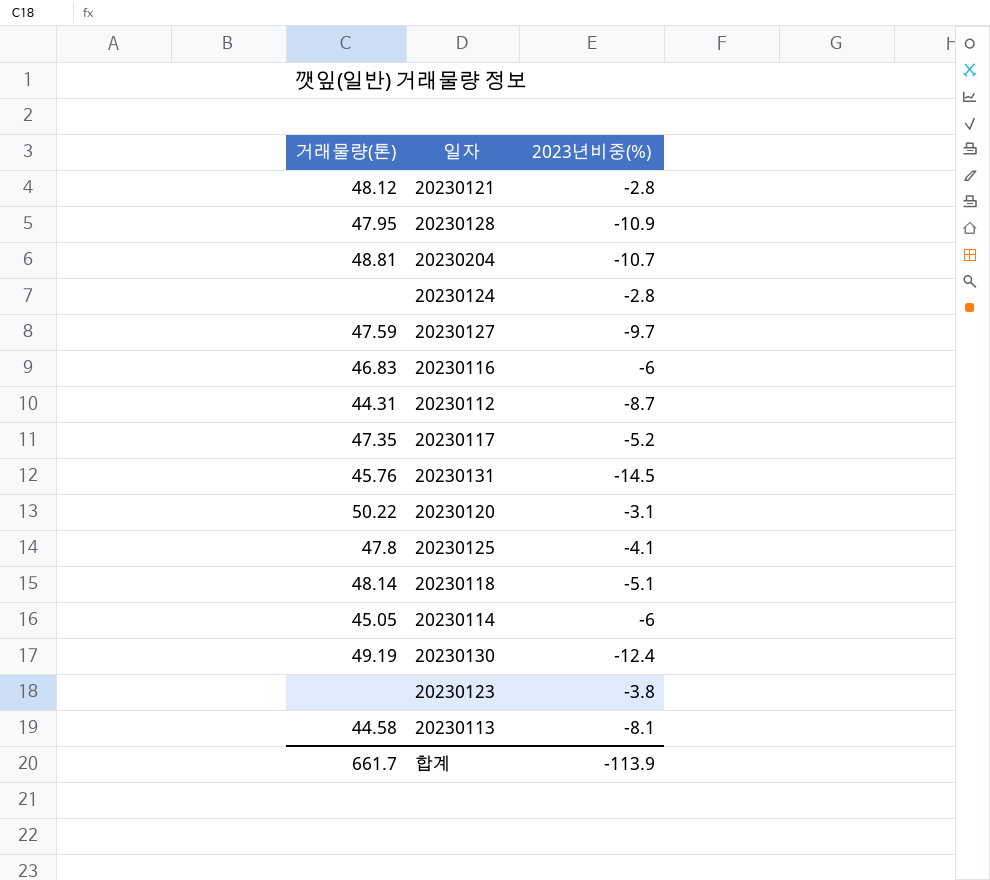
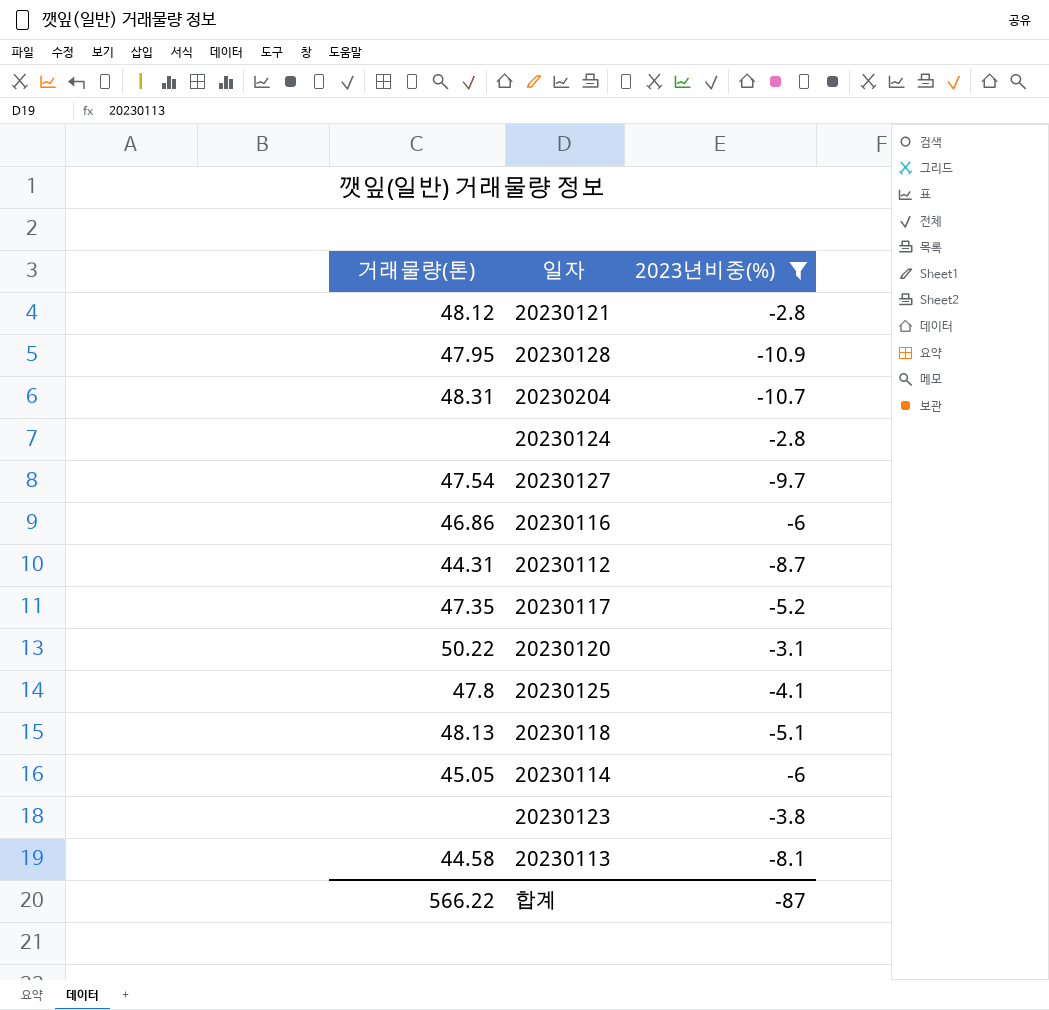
filter: none -> 2023년비중(%) >= -10.9
20230204 | 거래물량(톤): 48.81 -> 48.31
20230127 | 거래물량(톤): 47.59 -> 47.54
20230116 | 거래물량(톤): 46.83 -> 46.86
20230118 | 거래물량(톤): 48.14 -> 48.13
합계 | 거래물량(톤): 661.7 -> 566.22
합계 | 2023년비중(%): -113.9 -> -87

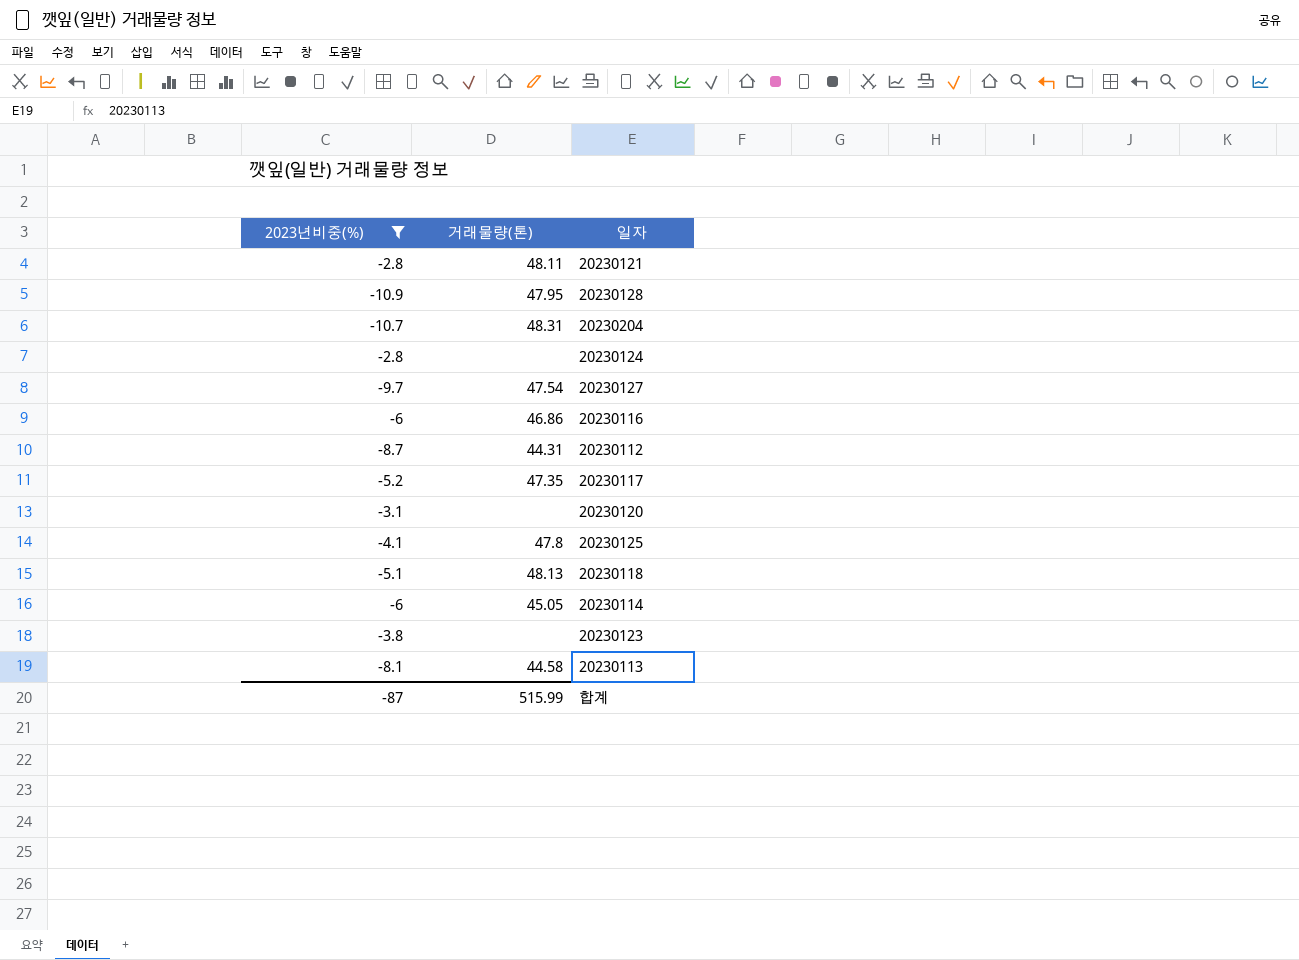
column 2023년비중(%) | position: 3 -> 1
20230121 | 거래물량(톤): 48.12 -> 48.11
20230120 | 거래물량(톤): 50.22 -> none
합계 | 거래물량(톤): 566.22 -> 515.99

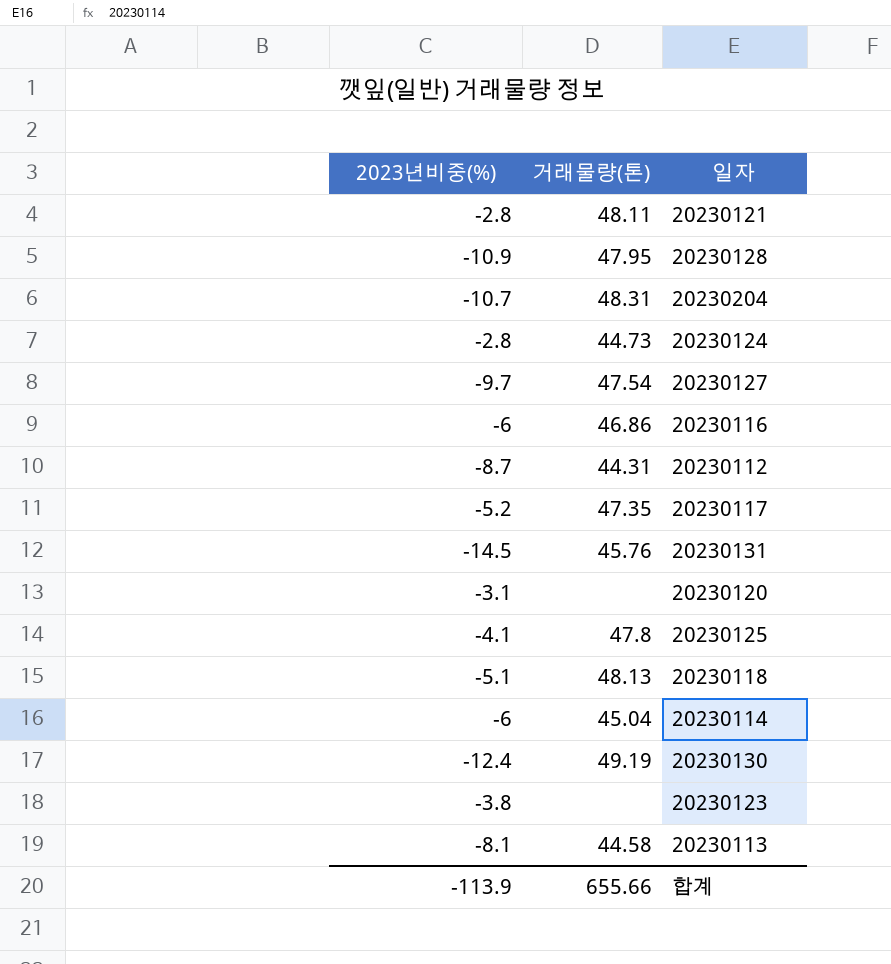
filter: 2023년비중(%) >= -10.9 -> none
20230124 | 거래물량(톤): none -> 44.73
20230114 | 거래물량(톤): 45.05 -> 45.04
합계 | 2023년비중(%): -87 -> -113.9
합계 | 거래물량(톤): 515.99 -> 655.66

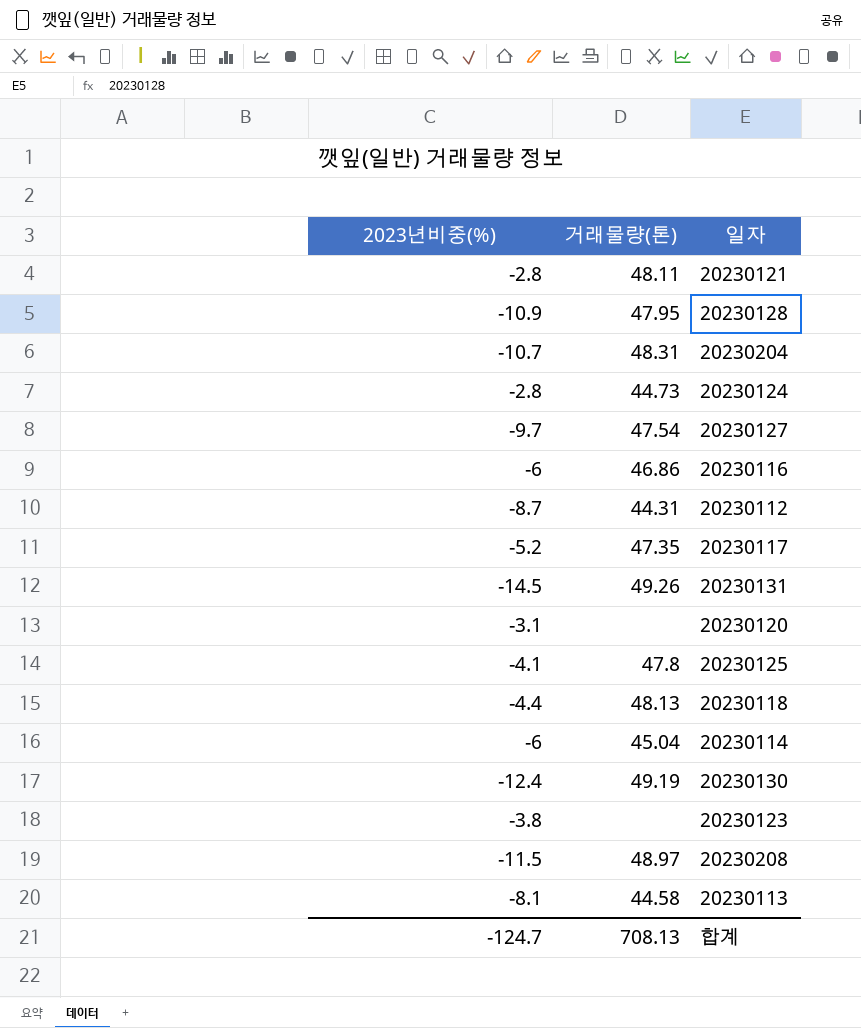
20230131 | 거래물량(톤): 45.76 -> 49.26
20230118 | 2023년비중(%): -5.1 -> -4.4
row 20230208: none -> -11.5 | 48.97
합계 | 2023년비중(%): -113.9 -> -124.7
합계 | 거래물량(톤): 655.66 -> 708.13

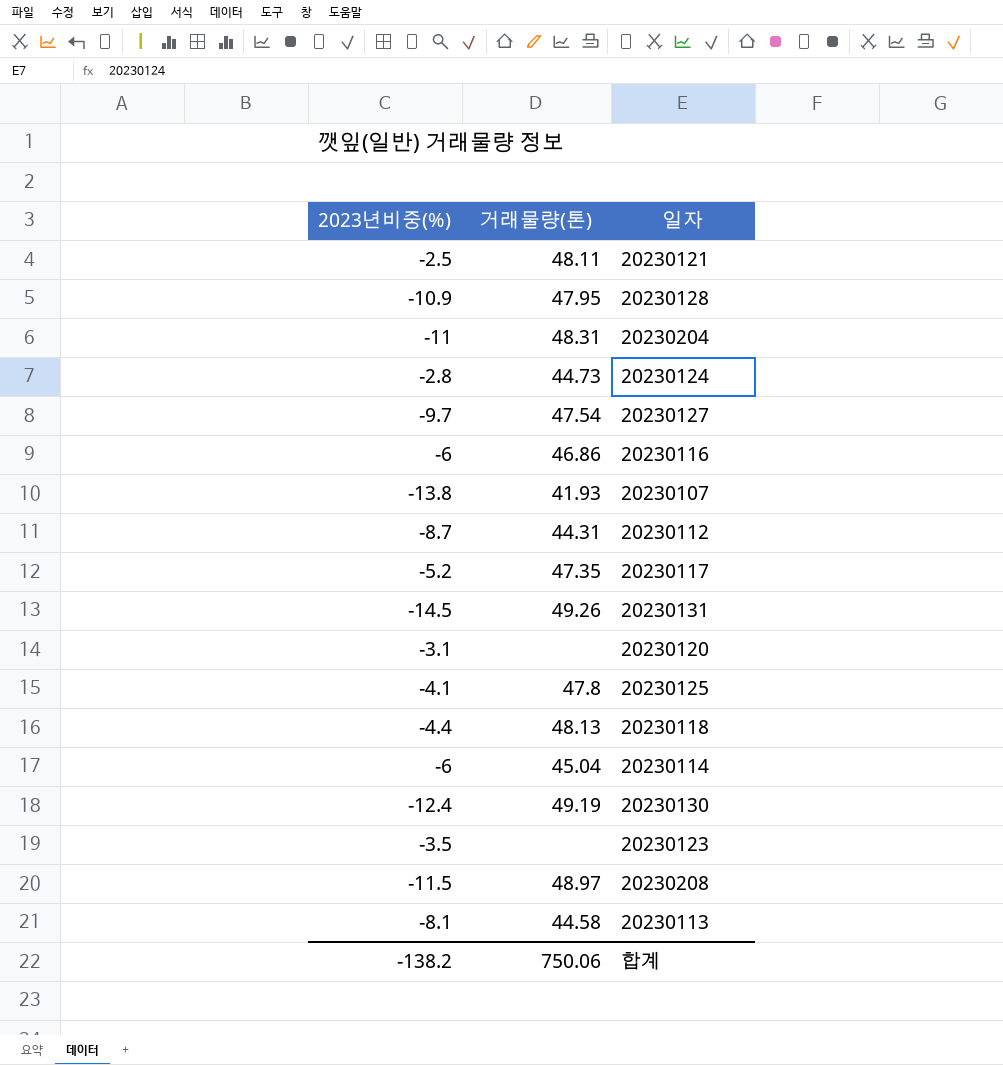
20230121 | 2023년비중(%): -2.8 -> -2.5
20230204 | 2023년비중(%): -10.7 -> -11
row 20230107: none -> -13.8 | 41.93
20230123 | 2023년비중(%): -3.8 -> -3.5
합계 | 2023년비중(%): -124.7 -> -138.2
합계 | 거래물량(톤): 708.13 -> 750.06

